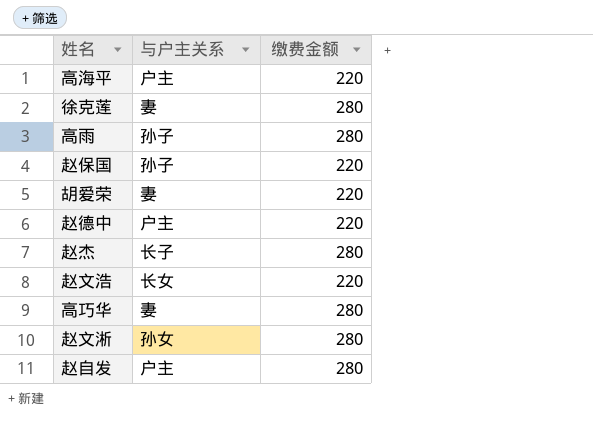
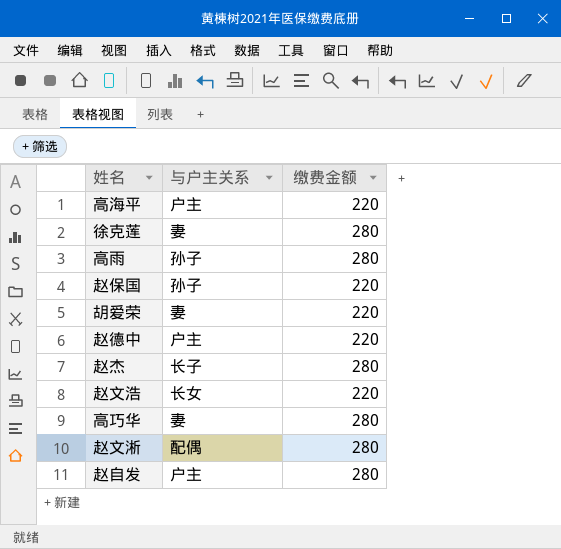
赵文淅 | 与户主关系: 孙女 -> 配偶

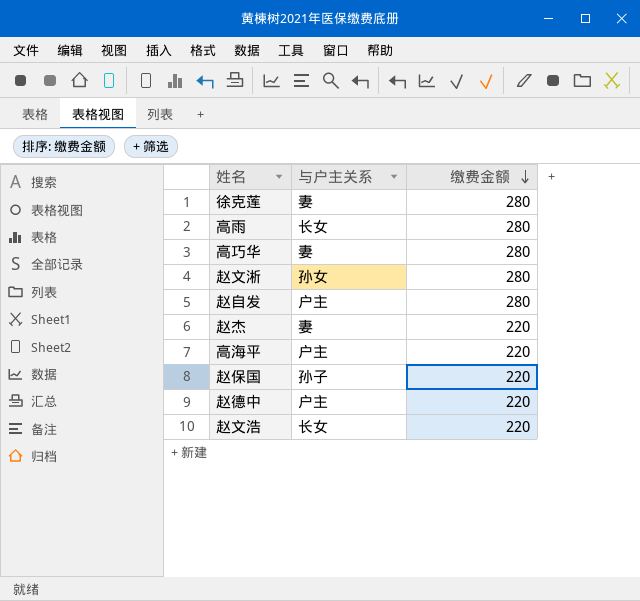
row order: none -> 缴费金额 descending
row 胡爱荣: 妻 | 220 -> none
高雨 | 与户主关系: 孙子 -> 长女
赵文淅 | 与户主关系: 配偶 -> 孙女
赵杰 | 与户主关系: 长子 -> 妻
赵杰 | 缴费金额: 280 -> 220

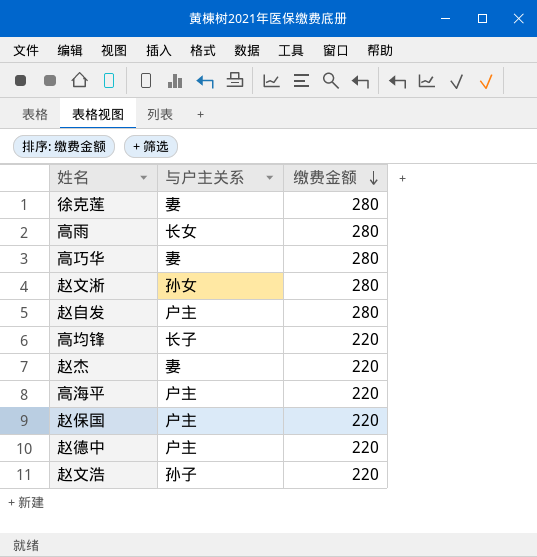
row 高均锋: none -> 长子 | 220
赵保国 | 与户主关系: 孙子 -> 户主
赵文浩 | 与户主关系: 长女 -> 孙子

